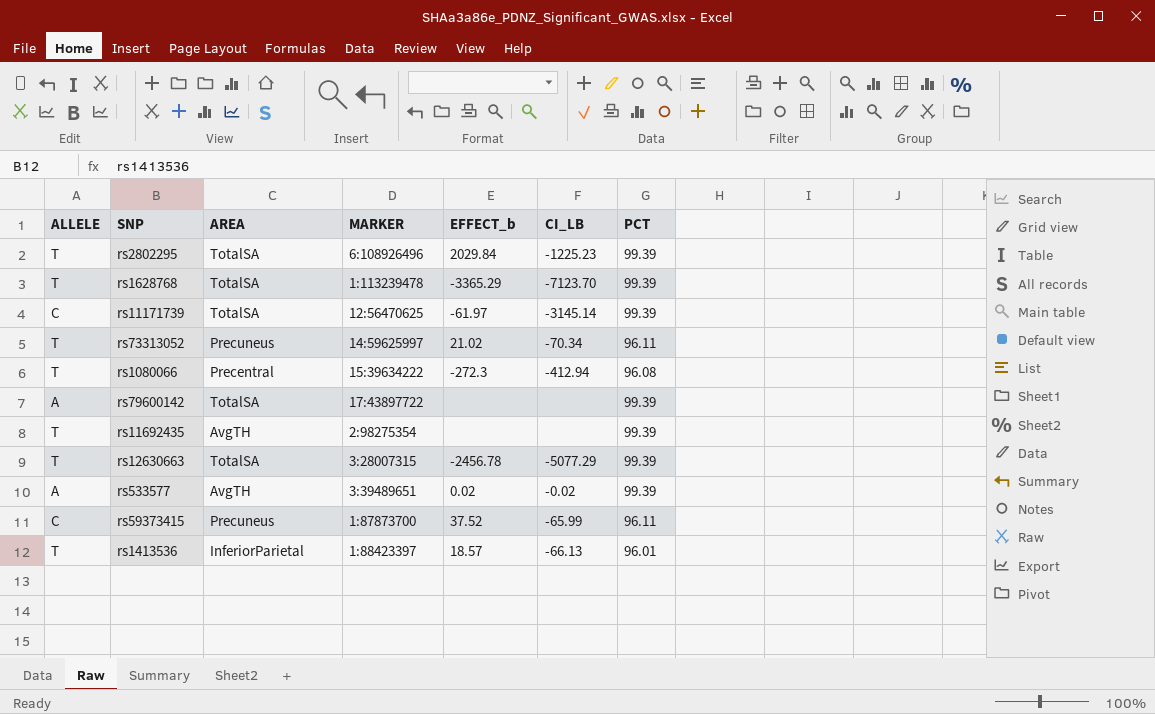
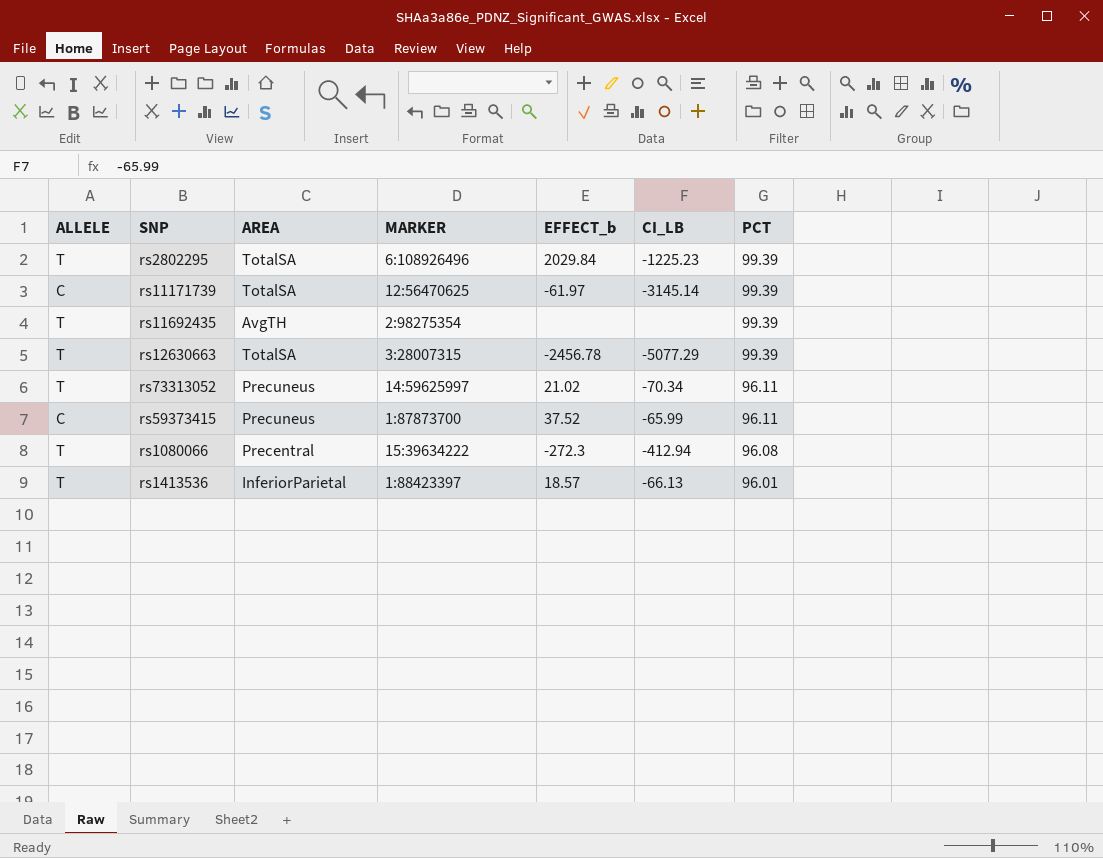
row order: none -> PCT descending
row rs1628768: T | TotalSA | 1:113239478 | -3365.29 | -7123.70 | 99.39 -> none
row rs79600142: A | TotalSA | 17:43897722 | none | none | 99.39 -> none
row rs533577: A | AvgTH | 3:39489651 | 0.02 | -0.02 | 99.39 -> none

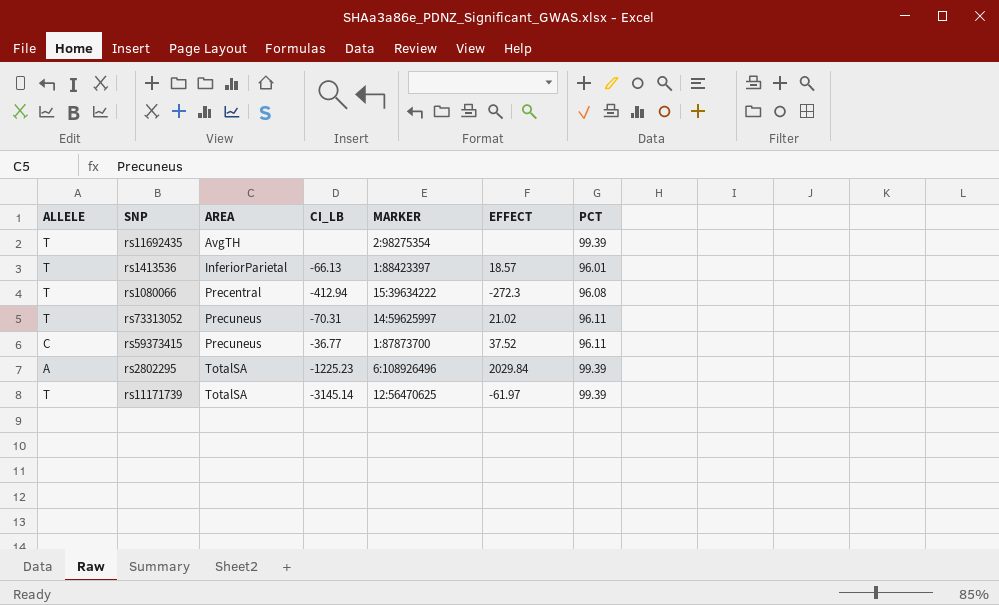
row order: PCT descending -> AREA ascending
column CI_LB | position: 6 -> 4
column name: EFFECT_b -> EFFECT
row rs12630663: T | TotalSA | 3:28007315 | -2456.78 | -5077.29 | 99.39 -> none
rs73313052 | CI_LB: -70.34 -> -70.31
rs59373415 | CI_LB: -65.99 -> -36.77
rs2802295 | ALLELE: T -> A
rs11171739 | ALLELE: C -> T

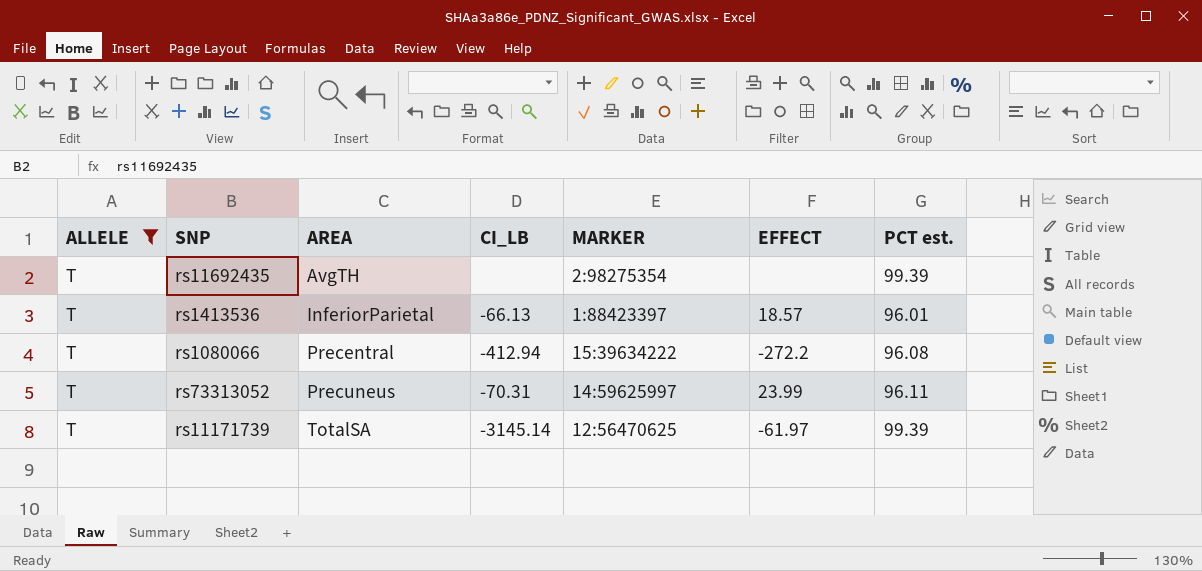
filter: none -> ALLELE = T
column name: PCT -> PCT est.
rs1080066 | EFFECT: -272.3 -> -272.2
rs73313052 | EFFECT: 21.02 -> 23.99

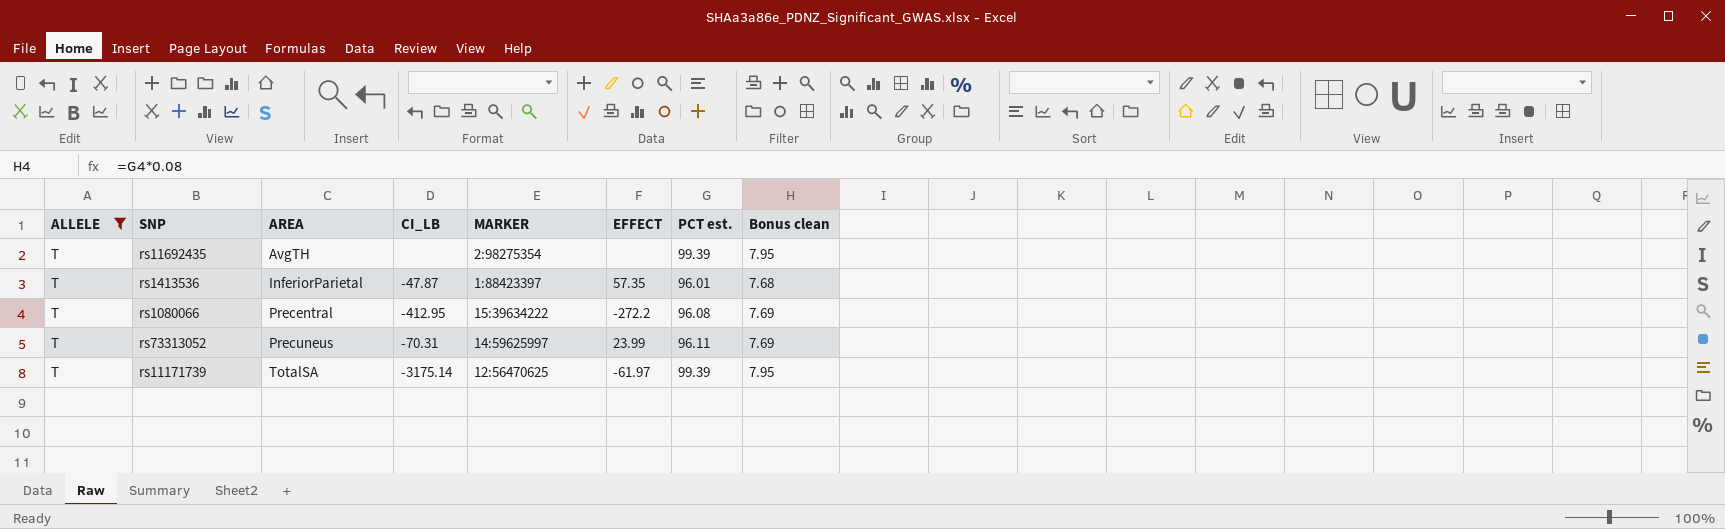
column Bonus clean | formula: none -> [PCT est.] * 0.08
rs1413536 | CI_LB: -66.13 -> -47.87
rs1413536 | EFFECT: 18.57 -> 57.35
rs1080066 | CI_LB: -412.94 -> -412.95
rs11171739 | CI_LB: -3145.14 -> -3175.14

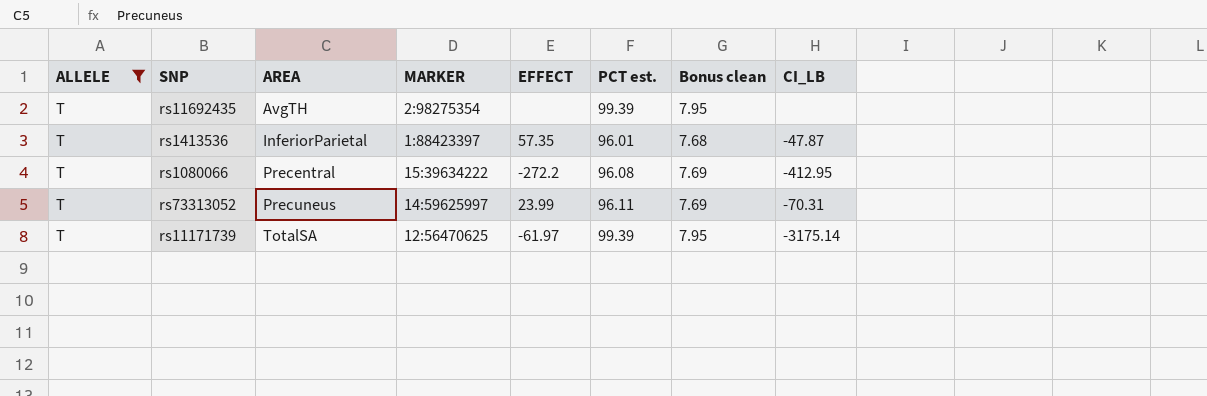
column CI_LB | position: 4 -> 8

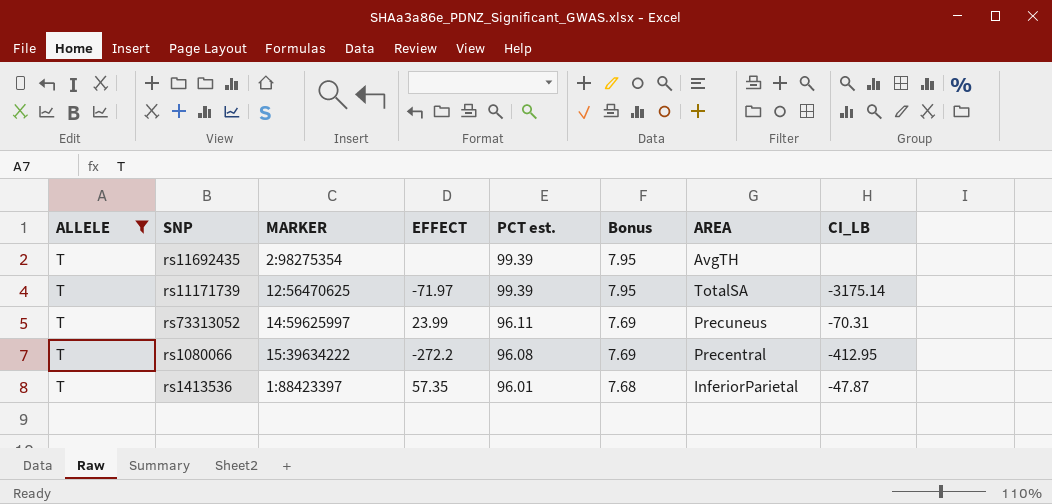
row order: AREA ascending -> PCT est. descending
column name: Bonus clean -> Bonus
column AREA | position: 3 -> 7
rs11171739 | EFFECT: -61.97 -> -71.97

